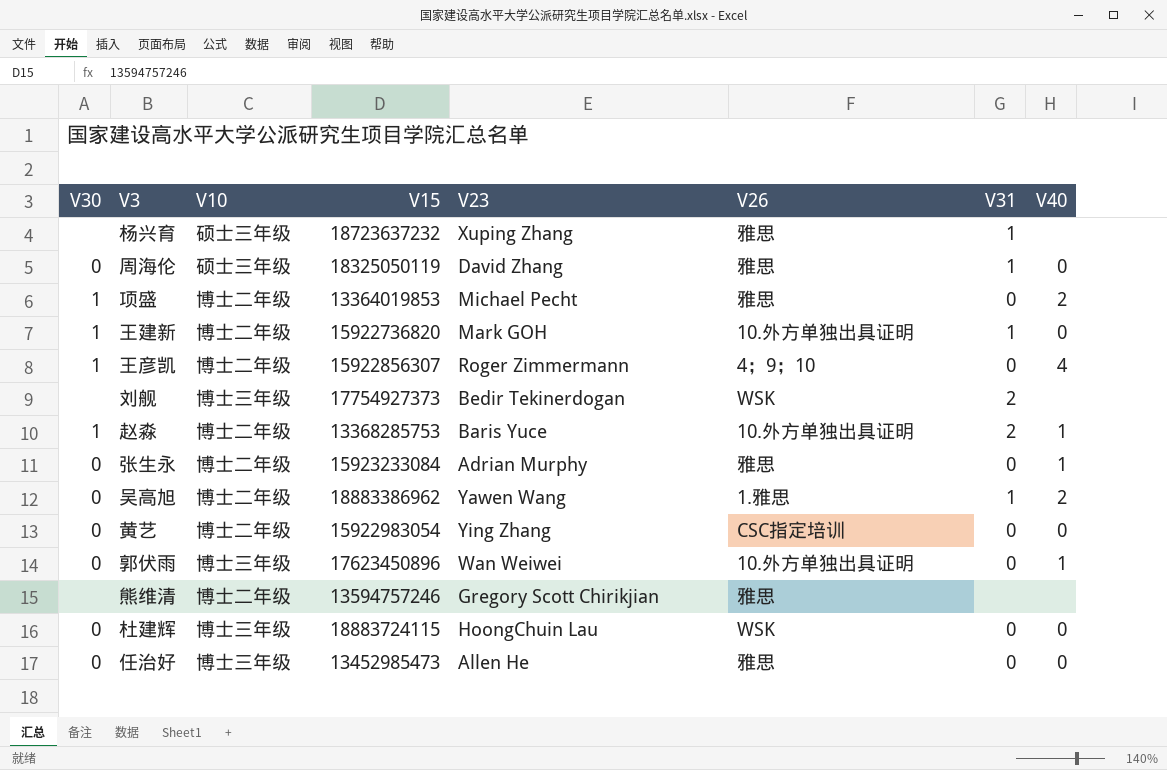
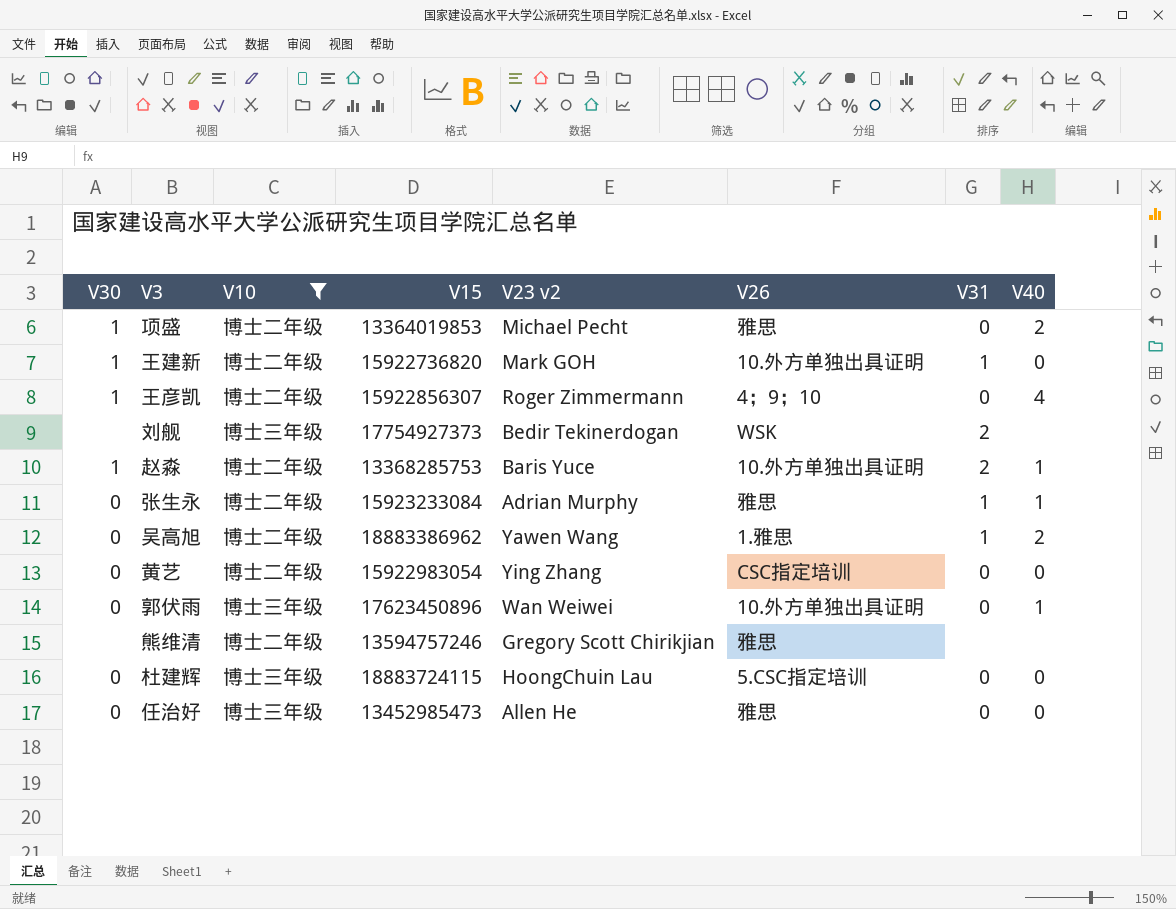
filter: none -> V10 != 硕士三年级
column name: V23 -> V23 v2
张生永 | V31: 0 -> 1
杜建辉 | V26: WSK -> 5.CSC指定培训

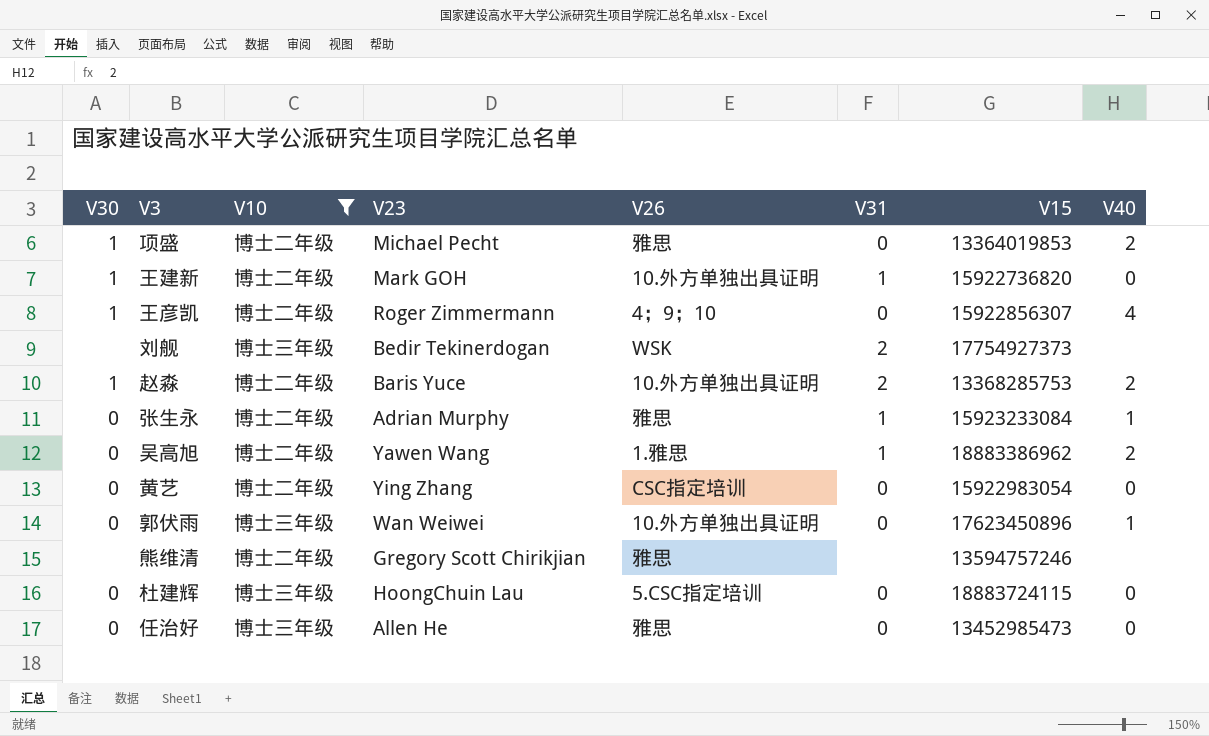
column name: V23 v2 -> V23
column V15 | position: 4 -> 7
赵淼 | V40: 1 -> 2

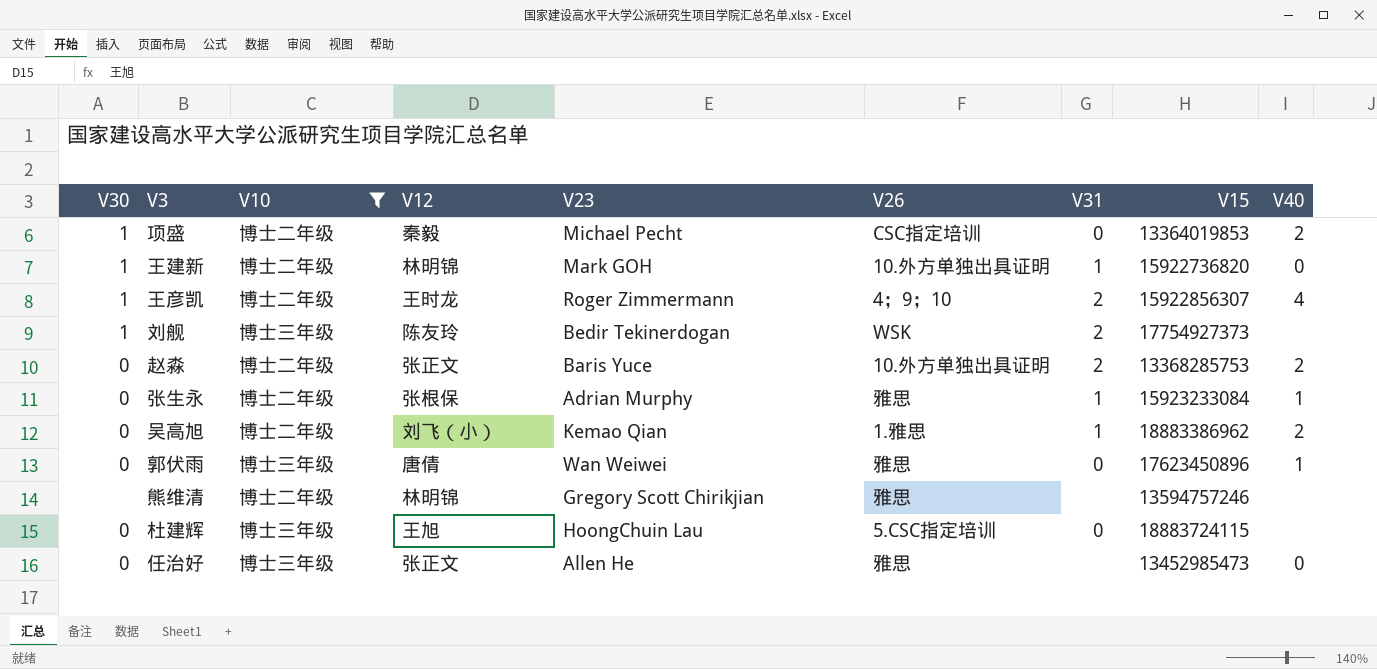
column V12 | position: none -> 4
row 黄艺: 0 | 博士二年级 | Ying Zhang | CSC指定培训 | 0 | 15922983054 | 0 -> none
项盛 | V26: 雅思 -> CSC指定培训
王彦凯 | V31: 0 -> 2
刘舰 | V30: none -> 1
赵淼 | V30: 1 -> 0
吴高旭 | V23: Yawen Wang -> Kemao Qian
郭伏雨 | V26: 10.外方单独出具证明 -> 雅思
杜建辉 | V40: 0 -> none
任治好 | V31: 0 -> none

